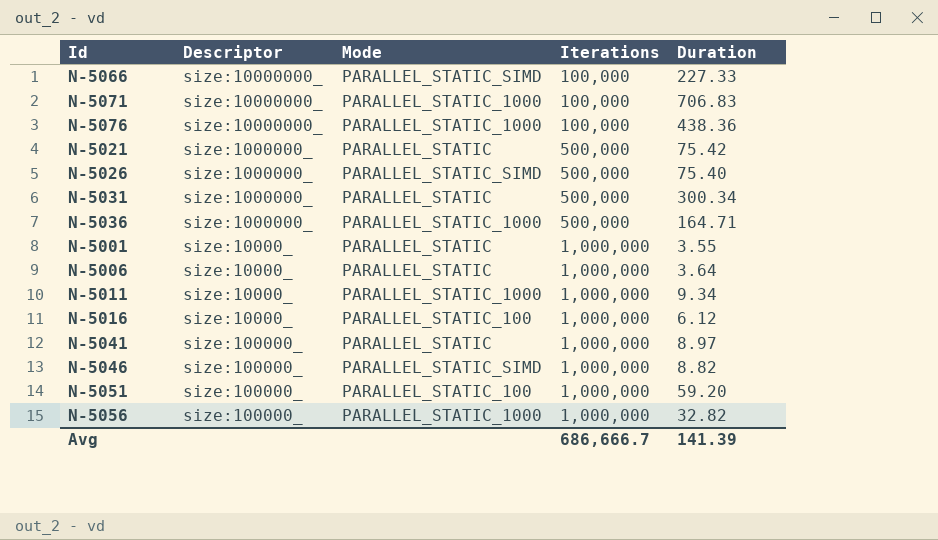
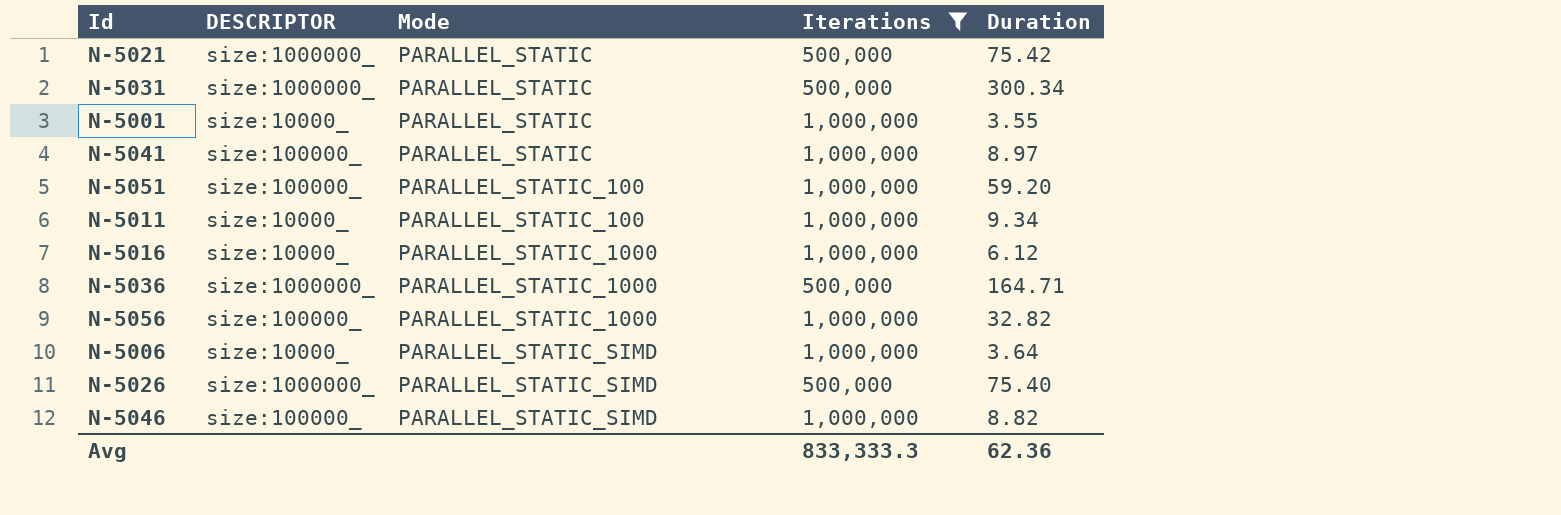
filter: none -> Iterations != 100,000
row order: Iterations ascending -> Mode ascending
column name: Descriptor -> DESCRIPTOR
N-5011 | Mode: PARALLEL_STATIC_1000 -> PARALLEL_STATIC_100
N-5016 | Mode: PARALLEL_STATIC_100 -> PARALLEL_STATIC_1000
N-5006 | Mode: PARALLEL_STATIC -> PARALLEL_STATIC_SIMD
Avg | Iterations: 686,666.7 -> 833,333.3
Avg | Duration: 141.39 -> 62.36

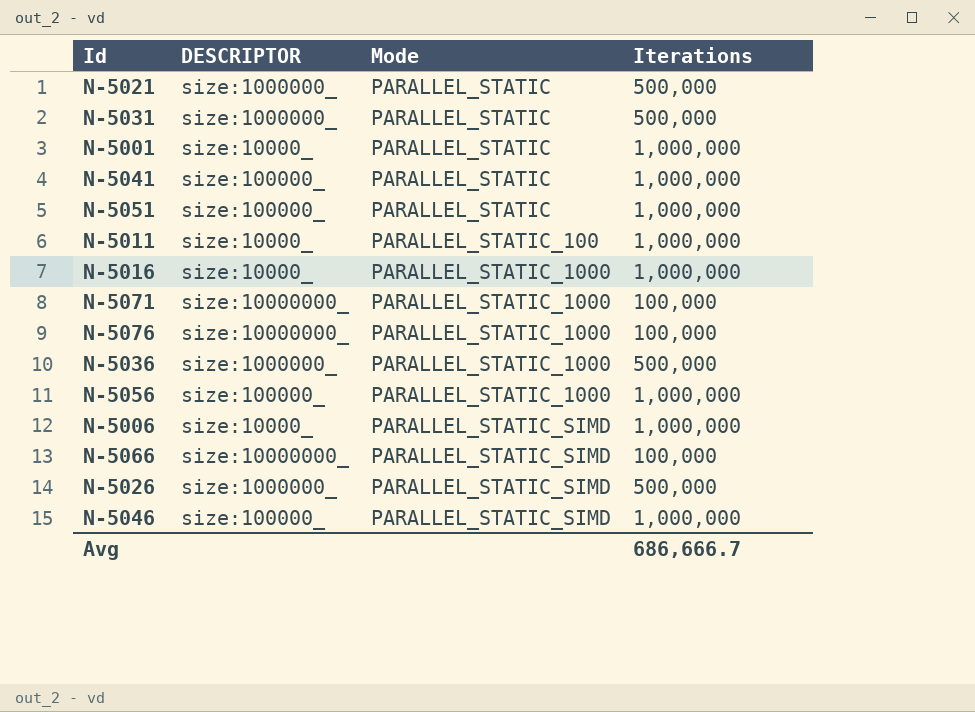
filter: Iterations != 100,000 -> none
column Duration | position: 5 -> none
N-5051 | Mode: PARALLEL_STATIC_100 -> PARALLEL_STATIC
Avg | Iterations: 833,333.3 -> 686,666.7

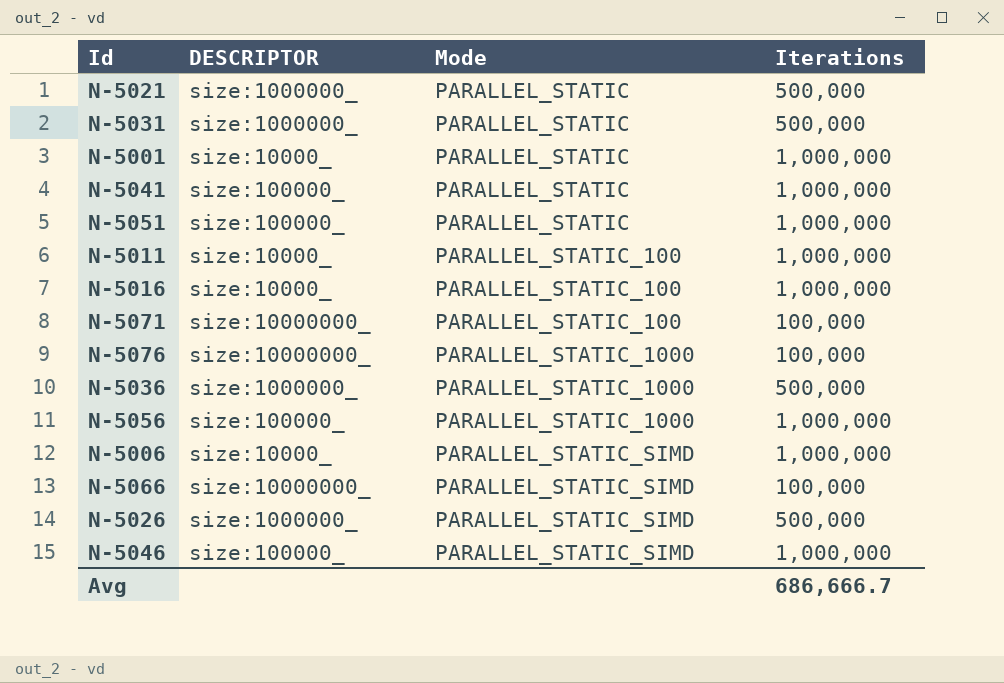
N-5016 | Mode: PARALLEL_STATIC_1000 -> PARALLEL_STATIC_100
N-5071 | Mode: PARALLEL_STATIC_1000 -> PARALLEL_STATIC_100

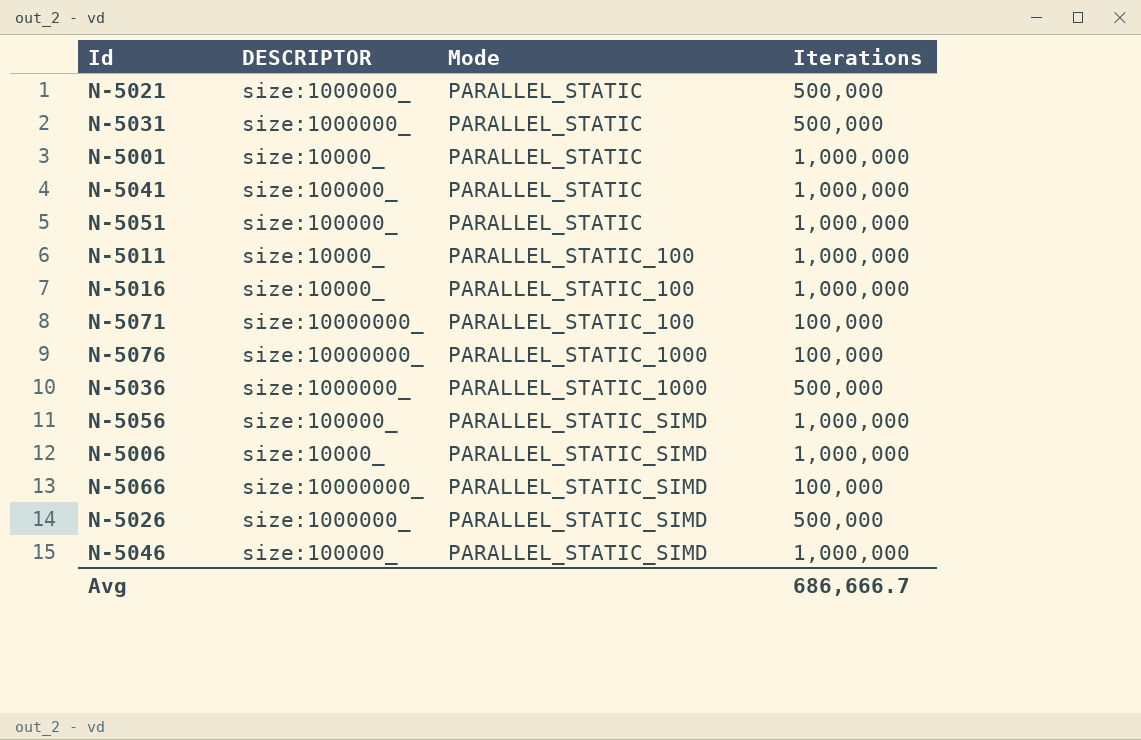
N-5056 | Mode: PARALLEL_STATIC_1000 -> PARALLEL_STATIC_SIMD

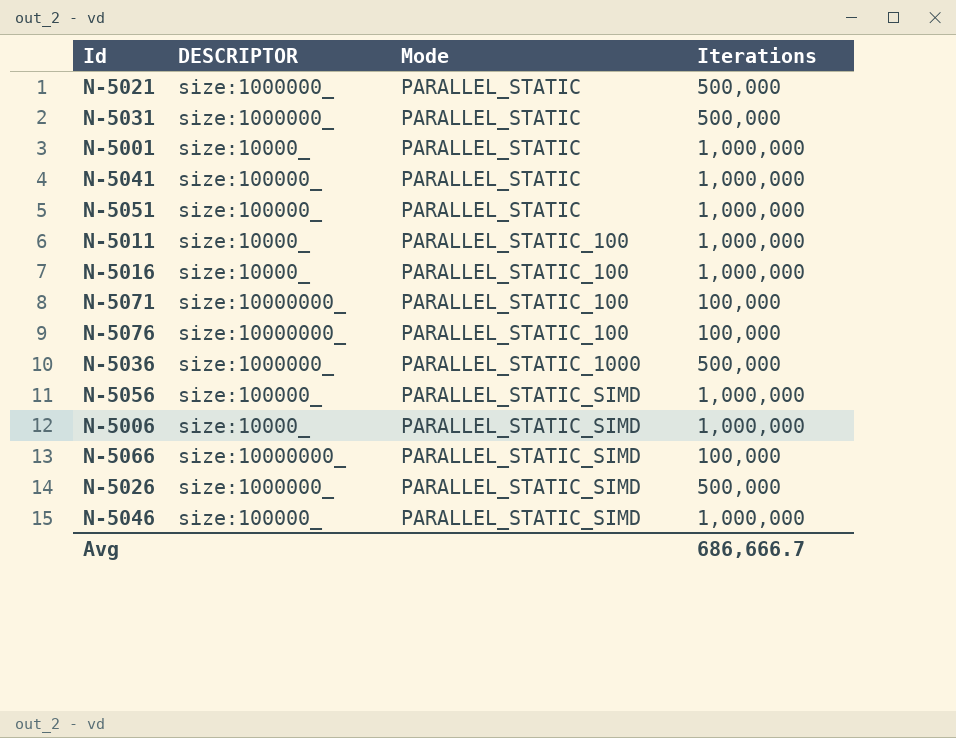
N-5076 | Mode: PARALLEL_STATIC_1000 -> PARALLEL_STATIC_100

